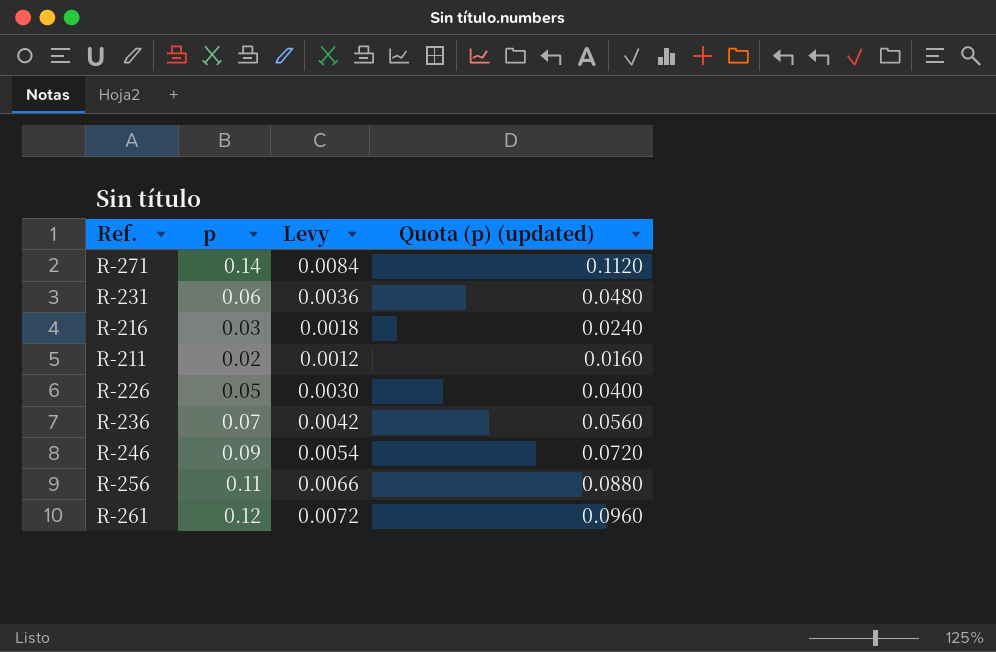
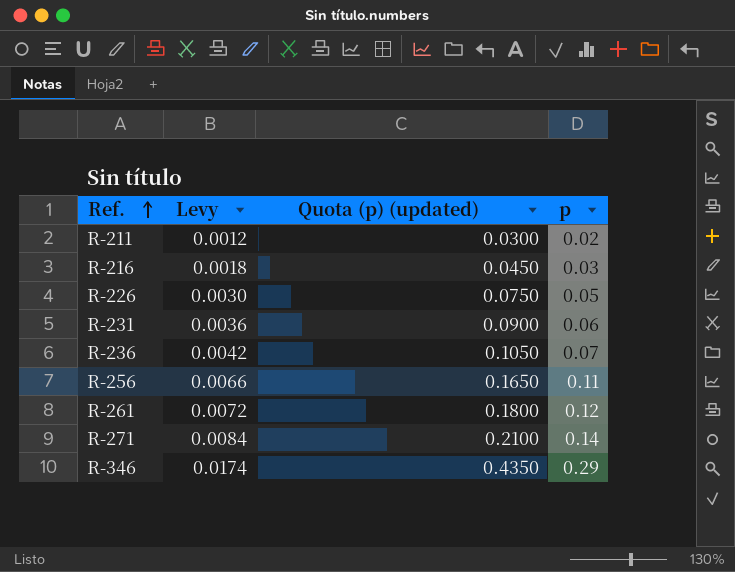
row order: none -> Ref. ascending
column Quota (p) (updated) | formula: [p] * 0.8 -> [p] * 1.5
column p | position: 2 -> 4
row R-246: 0.09 | 0.0054 | 0.0720 -> none
row R-346: none -> 0.0174 | 0.4350 | 0.29

